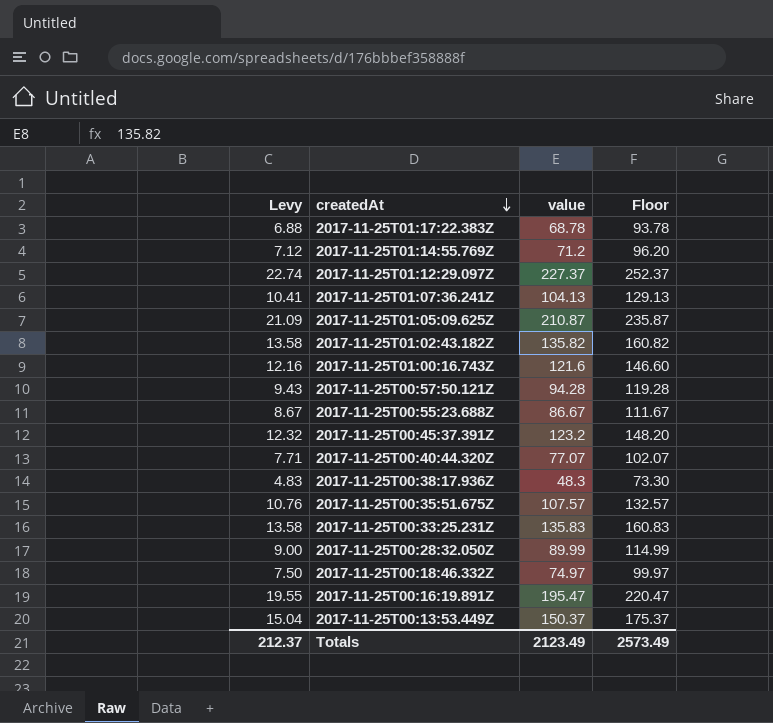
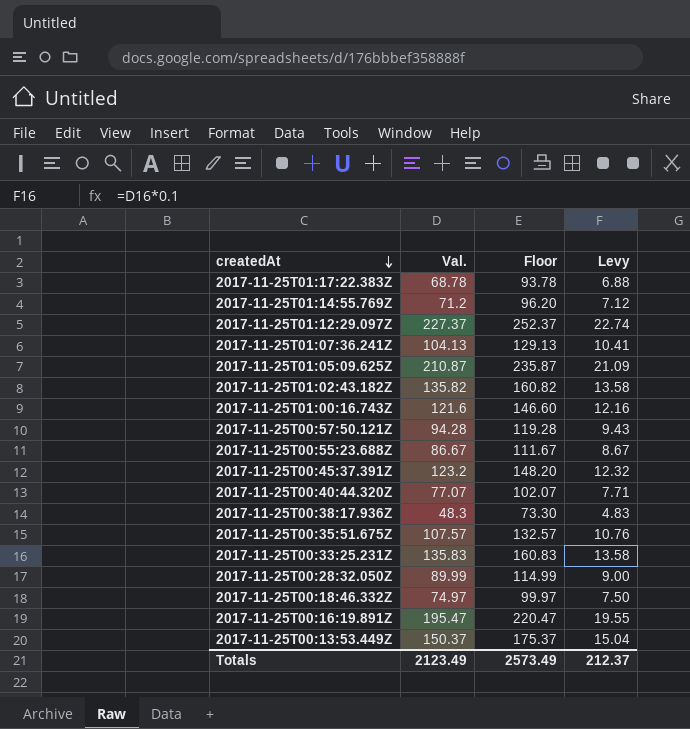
column name: value -> Val.
column Levy | position: 1 -> 4

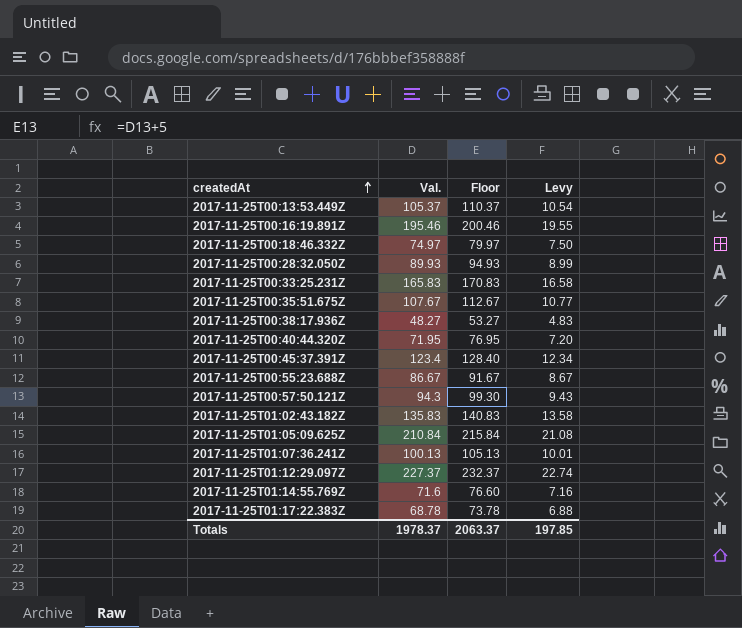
row order: createdAt descending -> createdAt ascending
column Floor | formula: [Val.] + 25 -> [Val.] + 5
row 2017-11-25T01:00:16.743Z: 121.6 | 146.60 | 12.16 -> none
2017-11-25T00:13:53.449Z | Val.: 150.37 -> 105.37
2017-11-25T00:13:53.449Z | Levy: 15.04 -> 10.54
2017-11-25T00:16:19.891Z | Val.: 195.47 -> 195.46
2017-11-25T00:28:32.050Z | Val.: 89.99 -> 89.93
2017-11-25T00:28:32.050Z | Levy: 9.00 -> 8.99
2017-11-25T00:33:25.231Z | Val.: 135.83 -> 165.83
2017-11-25T00:33:25.231Z | Levy: 13.58 -> 16.58
2017-11-25T00:35:51.675Z | Val.: 107.57 -> 107.67
2017-11-25T00:35:51.675Z | Levy: 10.76 -> 10.77
2017-11-25T00:38:17.936Z | Val.: 48.3 -> 48.27
2017-11-25T00:40:44.320Z | Val.: 77.07 -> 71.95
2017-11-25T00:40:44.320Z | Levy: 7.71 -> 7.20
2017-11-25T00:45:37.391Z | Val.: 123.2 -> 123.4
2017-11-25T00:45:37.391Z | Levy: 12.32 -> 12.34
2017-11-25T00:57:50.121Z | Val.: 94.28 -> 94.3
2017-11-25T01:02:43.182Z | Val.: 135.82 -> 135.83
2017-11-25T01:05:09.625Z | Val.: 210.87 -> 210.84
2017-11-25T01:05:09.625Z | Levy: 21.09 -> 21.08
2017-11-25T01:07:36.241Z | Val.: 104.13 -> 100.13
2017-11-25T01:07:36.241Z | Levy: 10.41 -> 10.01
2017-11-25T01:14:55.769Z | Val.: 71.2 -> 71.6
2017-11-25T01:14:55.769Z | Levy: 7.12 -> 7.16
Totals | Val.: 2123.49 -> 1978.37
Totals | Floor: 2573.49 -> 2063.37
Totals | Levy: 212.37 -> 197.85

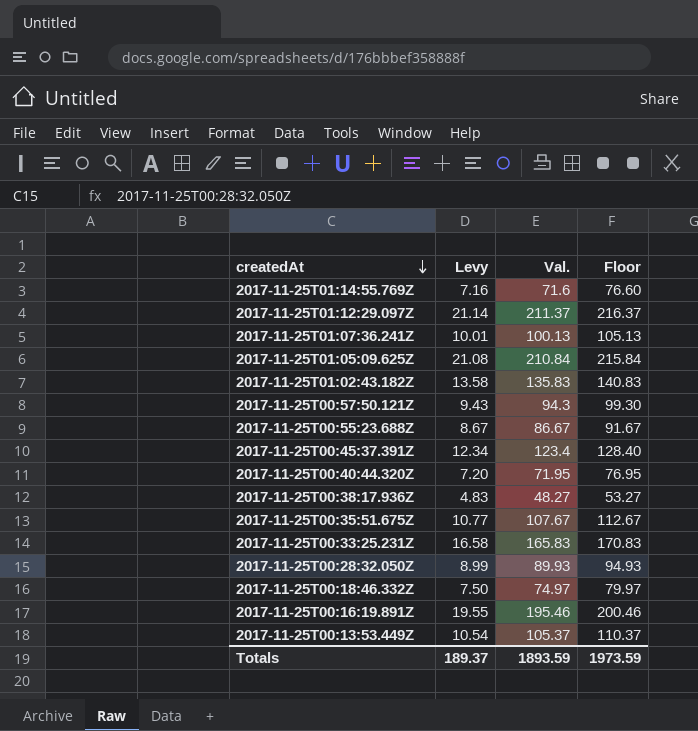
row order: createdAt ascending -> createdAt descending
column Levy | position: 4 -> 2
row 2017-11-25T01:17:22.383Z: 68.78 | 73.78 | 6.88 -> none
2017-11-25T01:12:29.097Z | Levy: 22.74 -> 21.14
2017-11-25T01:12:29.097Z | Val.: 227.37 -> 211.37
2017-11-25T01:12:29.097Z | Floor: 232.37 -> 216.37
Totals | Levy: 197.85 -> 189.37
Totals | Val.: 1978.37 -> 1893.59
Totals | Floor: 2063.37 -> 1973.59

